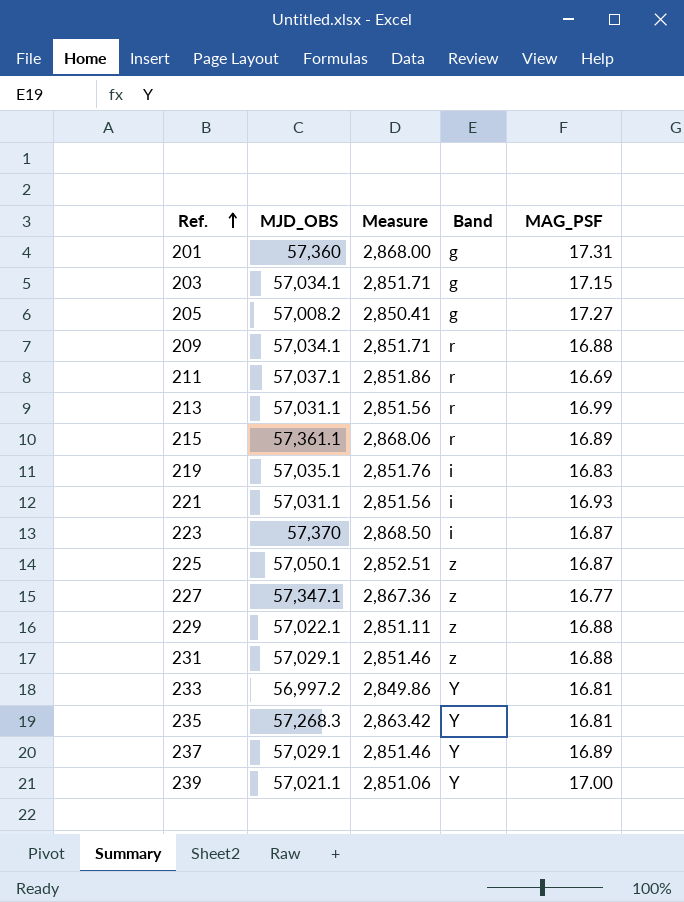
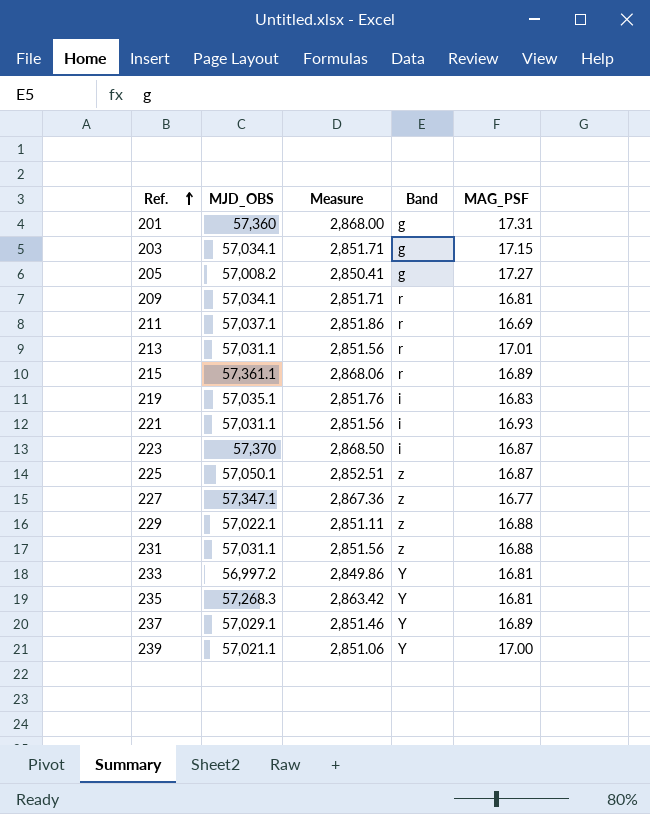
209 | MAG_PSF: 16.88 -> 16.81
213 | MAG_PSF: 16.99 -> 17.01
231 | MJD_OBS: 57,029.1 -> 57,031.1
231 | Measure: 2,851.46 -> 2,851.56

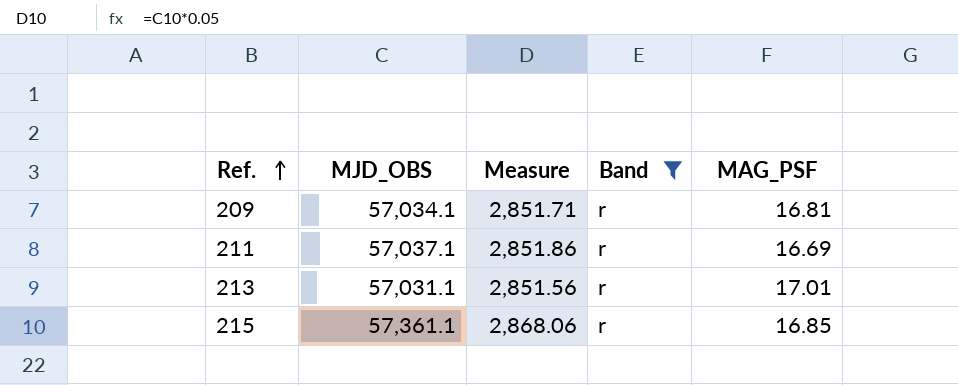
filter: none -> Band = r
215 | MAG_PSF: 16.89 -> 16.85

